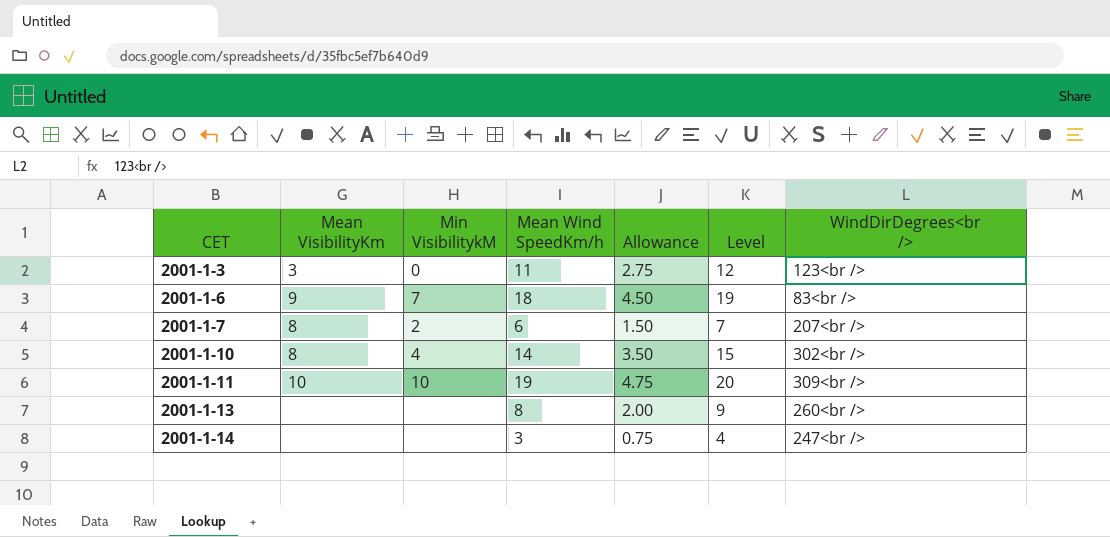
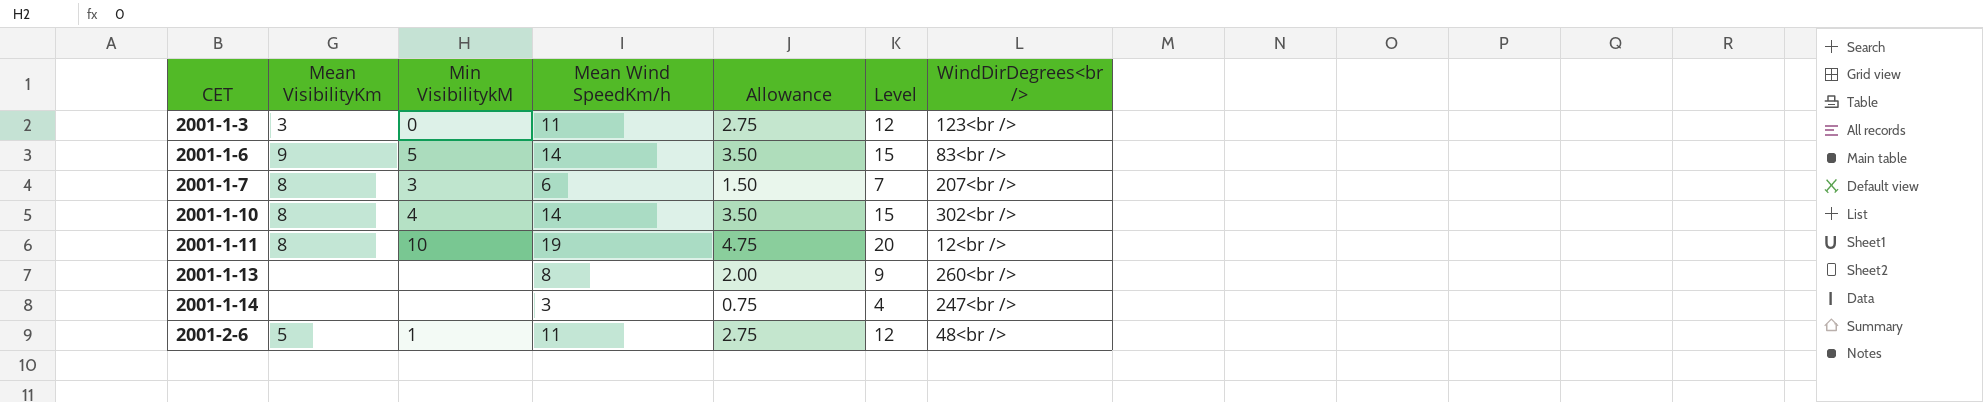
2001-1-6 | Min VisibilitykM: 7 -> 5
2001-1-6 | Mean Wind SpeedKm/h: 18 -> 14
2001-1-6 | Allowance: 4.50 -> 3.50
2001-1-6 | Level: 19 -> 15
2001-1-7 | Min VisibilitykM: 2 -> 3
2001-1-11 | Mean VisibilityKm: 10 -> 8
2001-1-11 | WindDirDegrees<br />: 309<br /> -> 12<br />
row 2001-2-6: none -> 5 | 1 | 11 | 2.75 | 12 | 48<br />

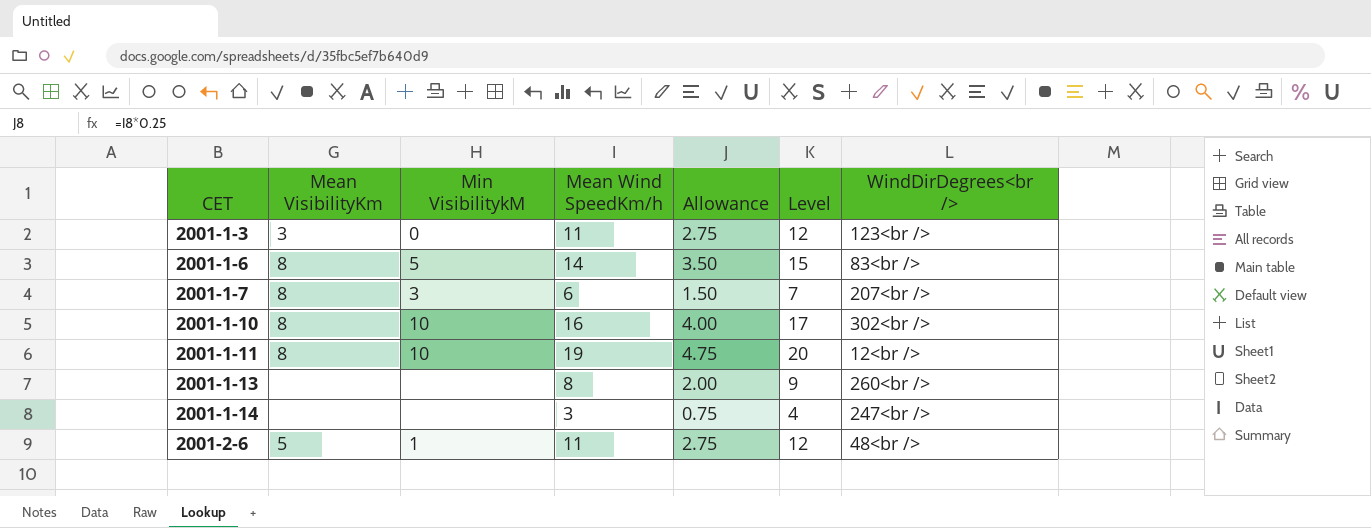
2001-1-6 | Mean VisibilityKm: 9 -> 8
2001-1-10 | Min VisibilitykM: 4 -> 10
2001-1-10 | Mean Wind SpeedKm/h: 14 -> 16
2001-1-10 | Allowance: 3.50 -> 4.00
2001-1-10 | Level: 15 -> 17

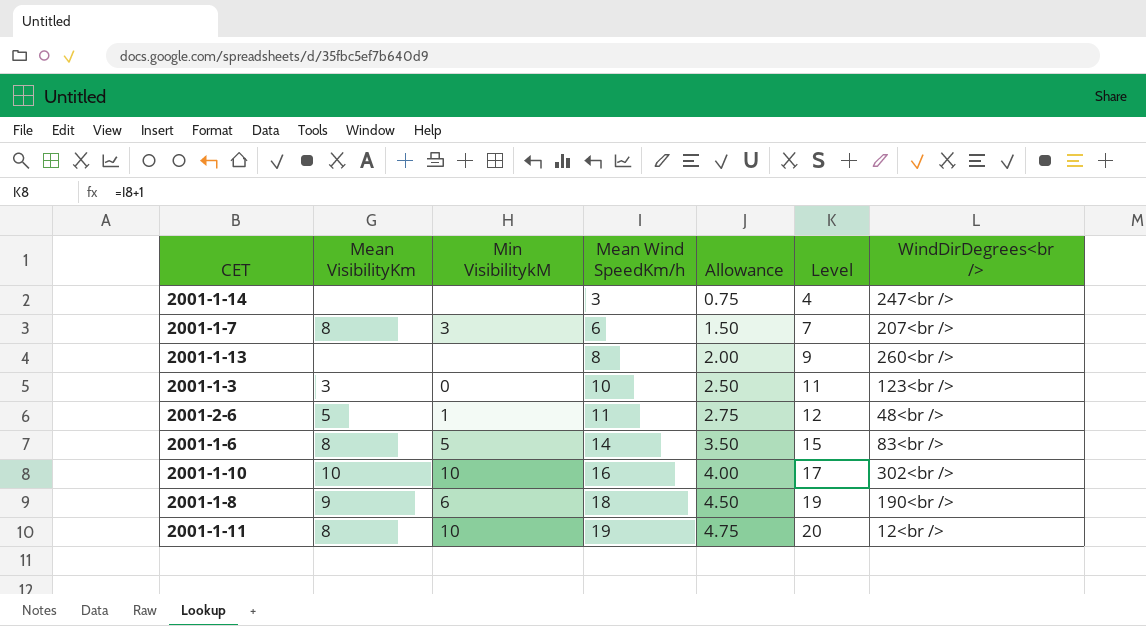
row order: CET ascending -> Mean Wind SpeedKm/h ascending
2001-1-3 | Mean Wind SpeedKm/h: 11 -> 10
2001-1-3 | Allowance: 2.75 -> 2.50
2001-1-3 | Level: 12 -> 11
2001-1-10 | Mean VisibilityKm: 8 -> 10
row 2001-1-8: none -> 9 | 6 | 18 | 4.50 | 19 | 190<br />

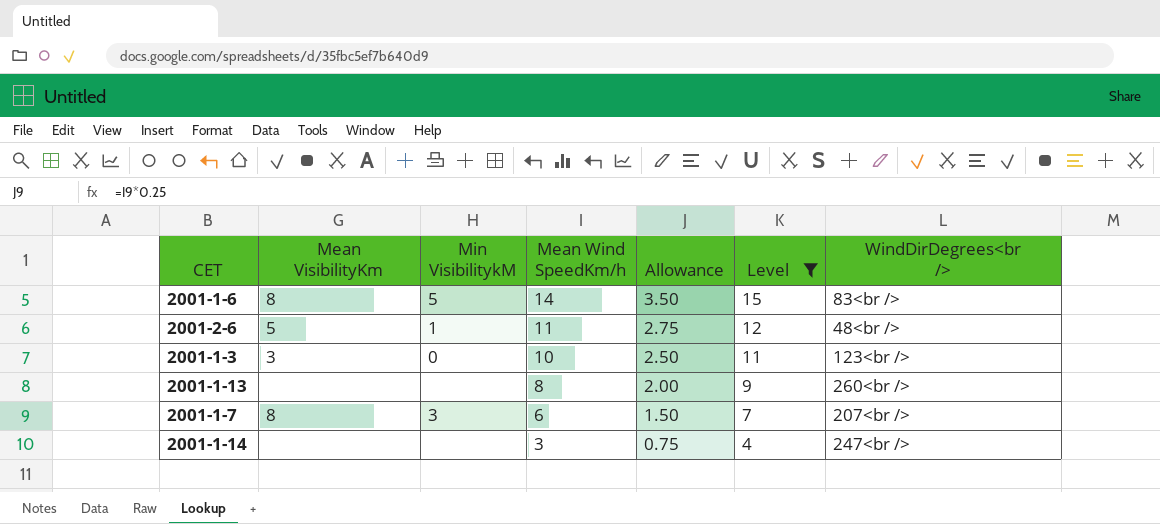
filter: none -> Level <= 15
row order: Mean Wind SpeedKm/h ascending -> Mean Wind SpeedKm/h descending

